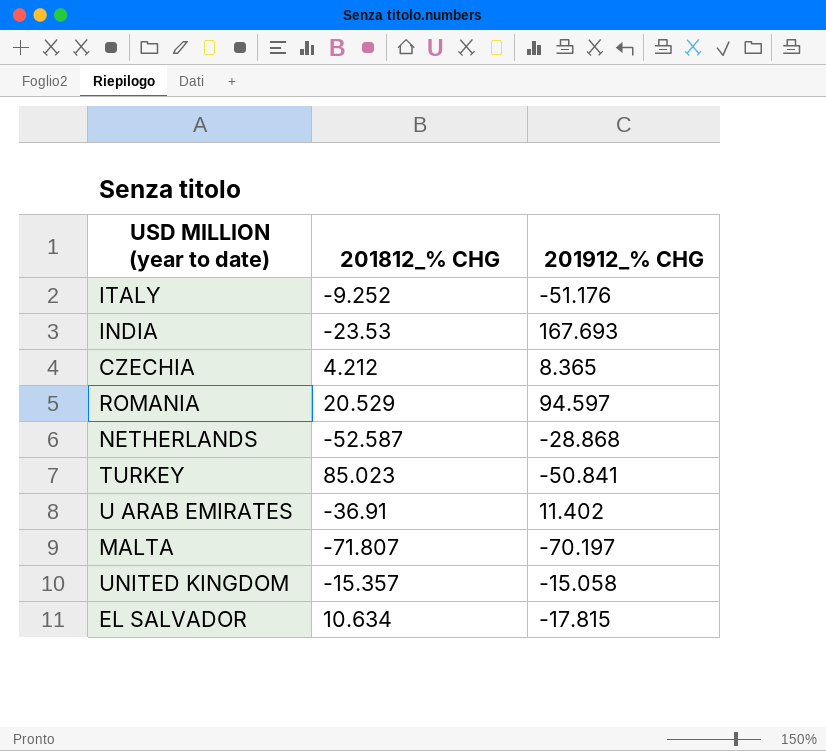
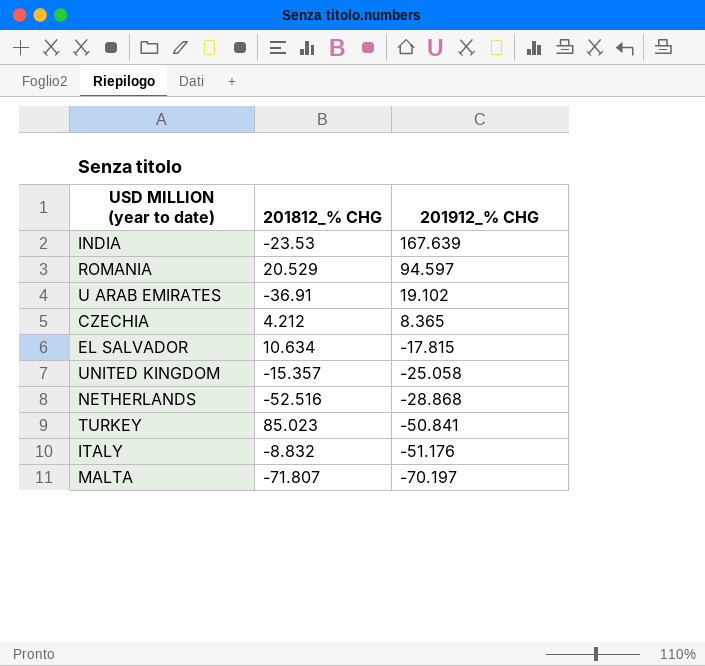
row order: none -> 201912_% CHG descending
INDIA | 201912_% CHG: 167.693 -> 167.639
U ARAB EMIRATES | 201912_% CHG: 11.402 -> 19.102
UNITED KINGDOM | 201912_% CHG: -15.058 -> -25.058
NETHERLANDS | 201812_% CHG: -52.587 -> -52.516
ITALY | 201812_% CHG: -9.252 -> -8.832

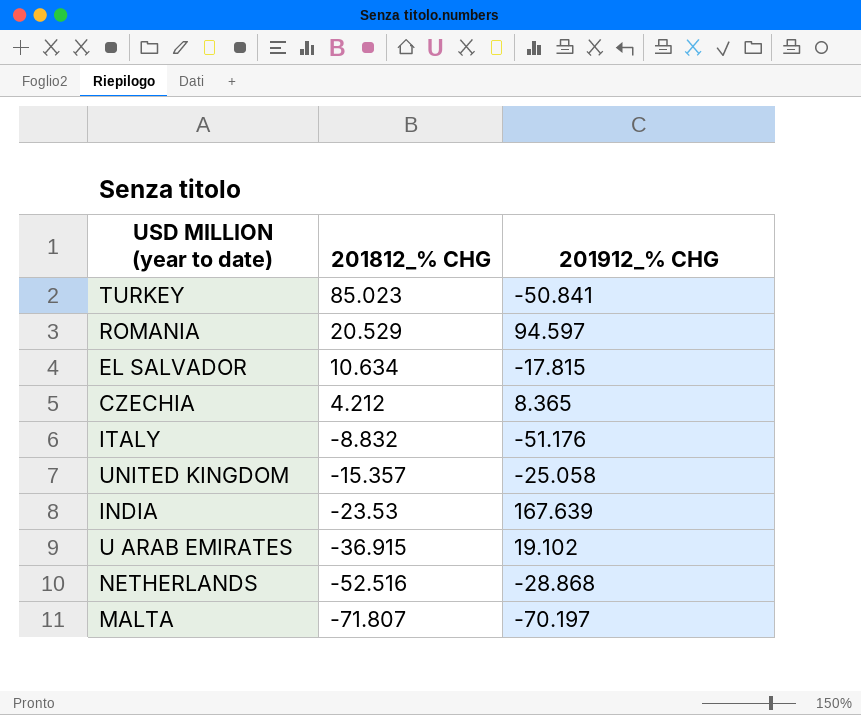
row order: 201912_% CHG descending -> 201812_% CHG descending
U ARAB EMIRATES | 201812_% CHG: -36.91 -> -36.915

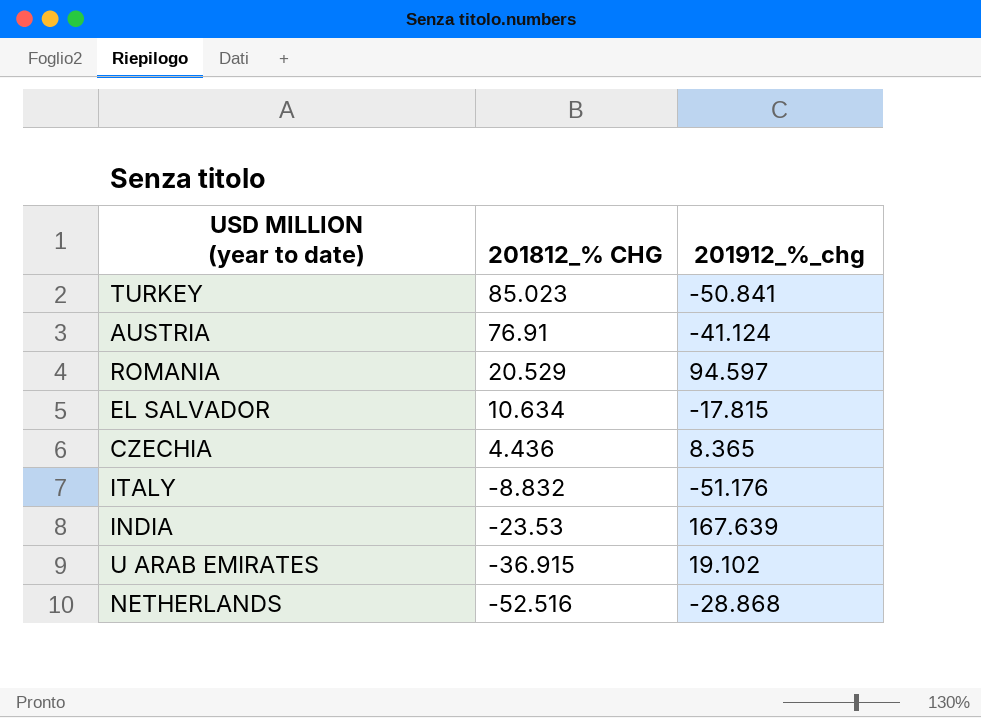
column name: 201912_% CHG -> 201912_%_chg
row UNITED KINGDOM: -15.357 | -25.058 -> none
row MALTA: -71.807 | -70.197 -> none
row AUSTRIA: none -> 76.91 | -41.124
CZECHIA | 201812_% CHG: 4.212 -> 4.436

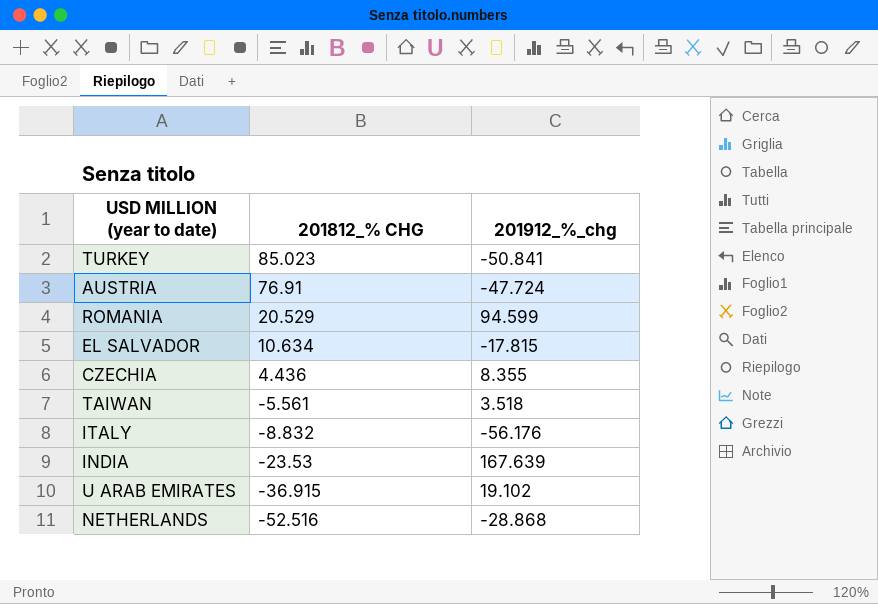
AUSTRIA | 201912_%_chg: -41.124 -> -47.724
ROMANIA | 201912_%_chg: 94.597 -> 94.599
CZECHIA | 201912_%_chg: 8.365 -> 8.355
row TAIWAN: none -> -5.561 | 3.518
ITALY | 201912_%_chg: -51.176 -> -56.176

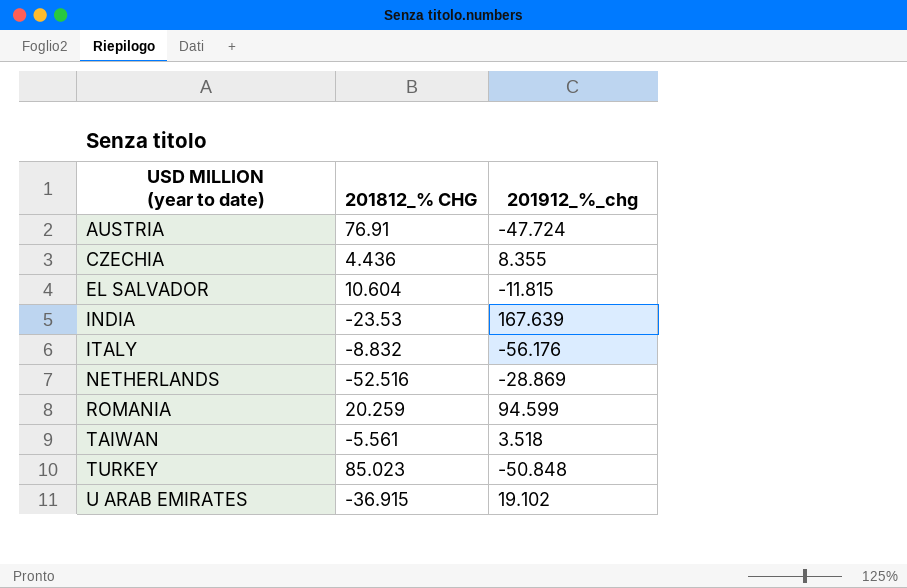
row order: 201812_% CHG descending -> USD MILLION (year to date) ascending
EL SALVADOR | 201812_% CHG: 10.634 -> 10.604
EL SALVADOR | 201912_%_chg: -17.815 -> -11.815
NETHERLANDS | 201912_%_chg: -28.868 -> -28.869
ROMANIA | 201812_% CHG: 20.529 -> 20.259
TURKEY | 201912_%_chg: -50.841 -> -50.848

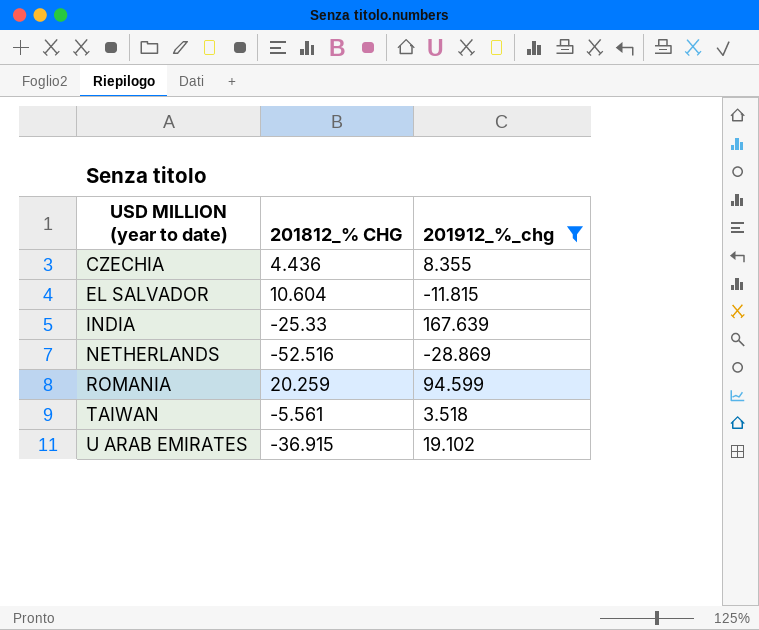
filter: none -> 201912_%_chg >= -28.869
INDIA | 201812_% CHG: -23.53 -> -25.33

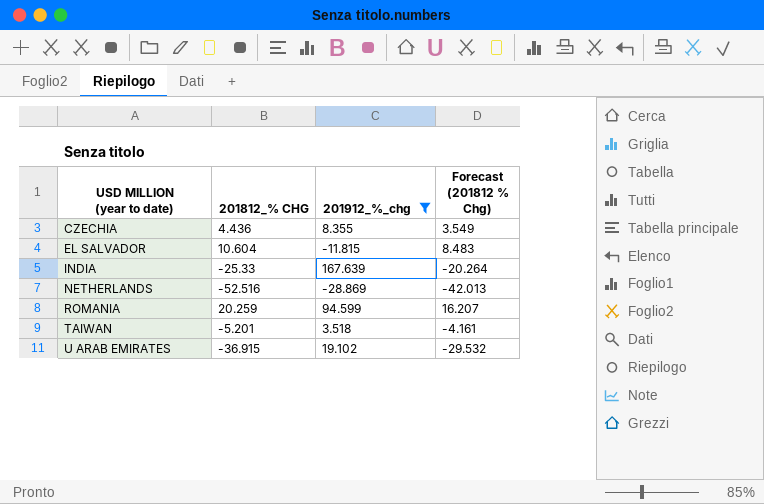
column Forecast (201812 % Chg) | formula: none -> [201812_% CHG] * 0.8
TAIWAN | 201812_% CHG: -5.561 -> -5.201

